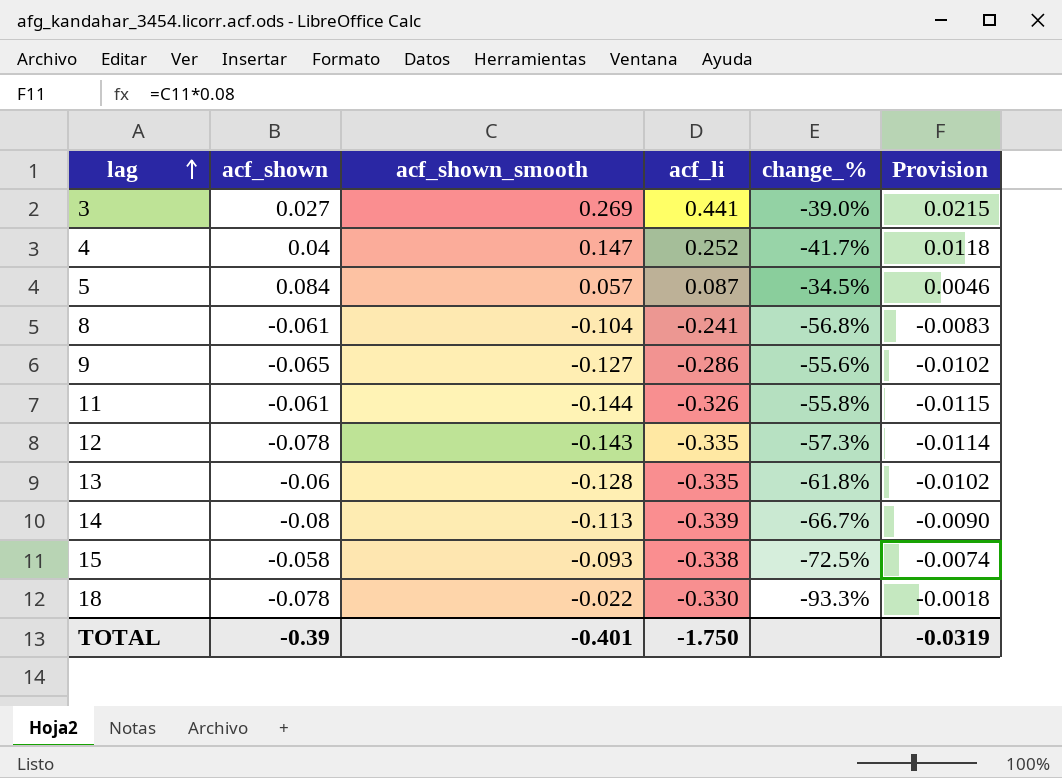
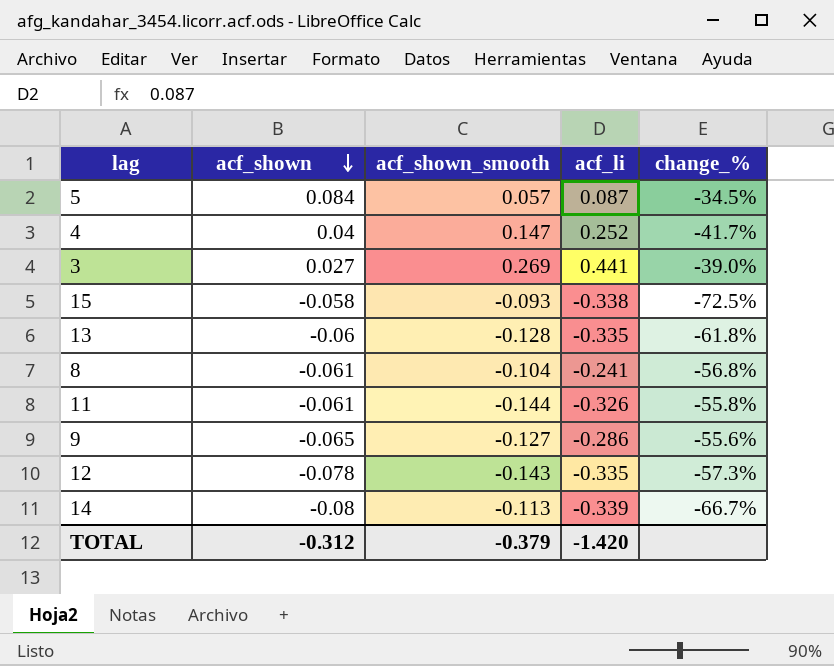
row order: lag ascending -> acf_shown descending
column Provision | formula: [acf_shown_smooth] * 0.08 -> none
row 18: -0.078 | -0.022 | -0.330 | -93.3% | -0.0018 -> none
TOTAL | acf_shown: -0.39 -> -0.312
TOTAL | acf_shown_smooth: -0.401 -> -0.379
TOTAL | acf_li: -1.750 -> -1.420

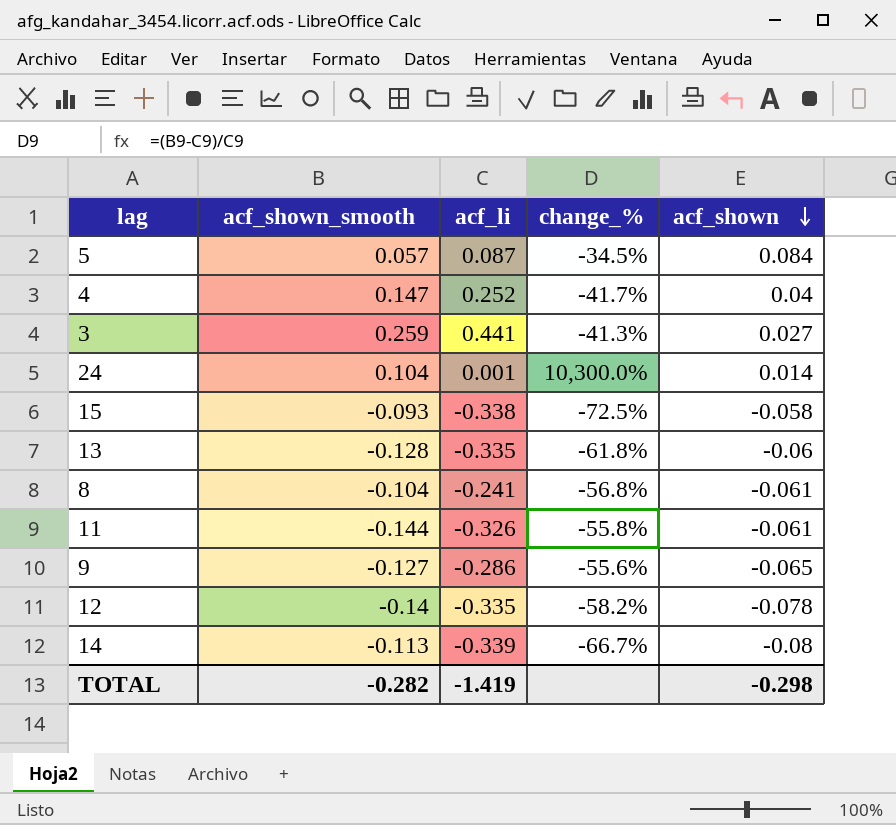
column acf_shown | position: 2 -> 5
3 | acf_shown_smooth: 0.269 -> 0.259
3 | change_%: -39.0% -> -41.3%
row 24: none -> 0.104 | 0.001 | 10,300.0% | 0.014
12 | acf_shown_smooth: -0.143 -> -0.14
12 | change_%: -57.3% -> -58.2%
TOTAL | acf_shown_smooth: -0.379 -> -0.282
TOTAL | acf_li: -1.420 -> -1.419
TOTAL | acf_shown: -0.312 -> -0.298

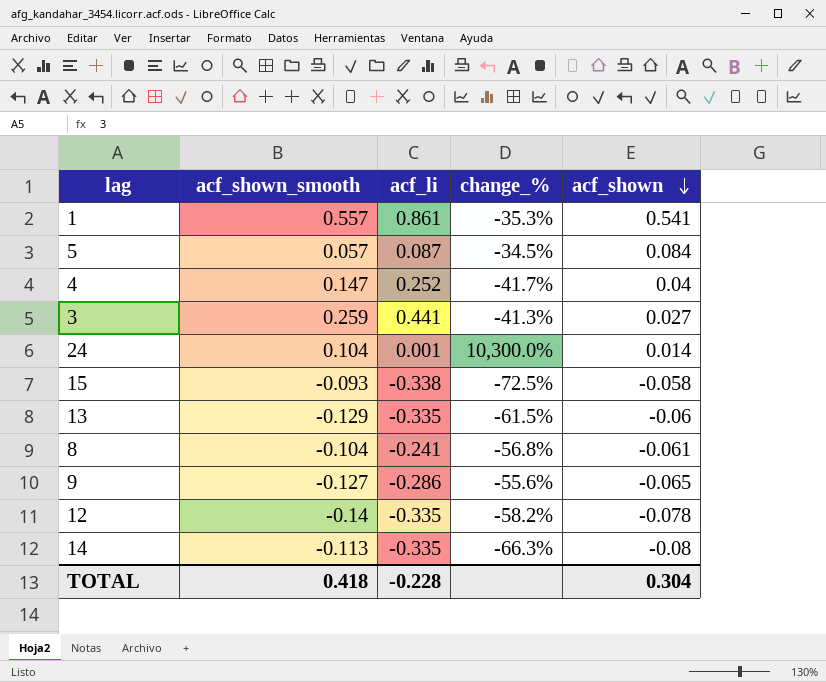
row 11: -0.144 | -0.326 | -55.8% | -0.061 -> none
row 1: none -> 0.557 | 0.861 | -35.3% | 0.541
13 | acf_shown_smooth: -0.128 -> -0.129
13 | change_%: -61.8% -> -61.5%
14 | acf_li: -0.339 -> -0.335
14 | change_%: -66.7% -> -66.3%
TOTAL | acf_shown_smooth: -0.282 -> 0.418
TOTAL | acf_li: -1.419 -> -0.228
TOTAL | acf_shown: -0.298 -> 0.304

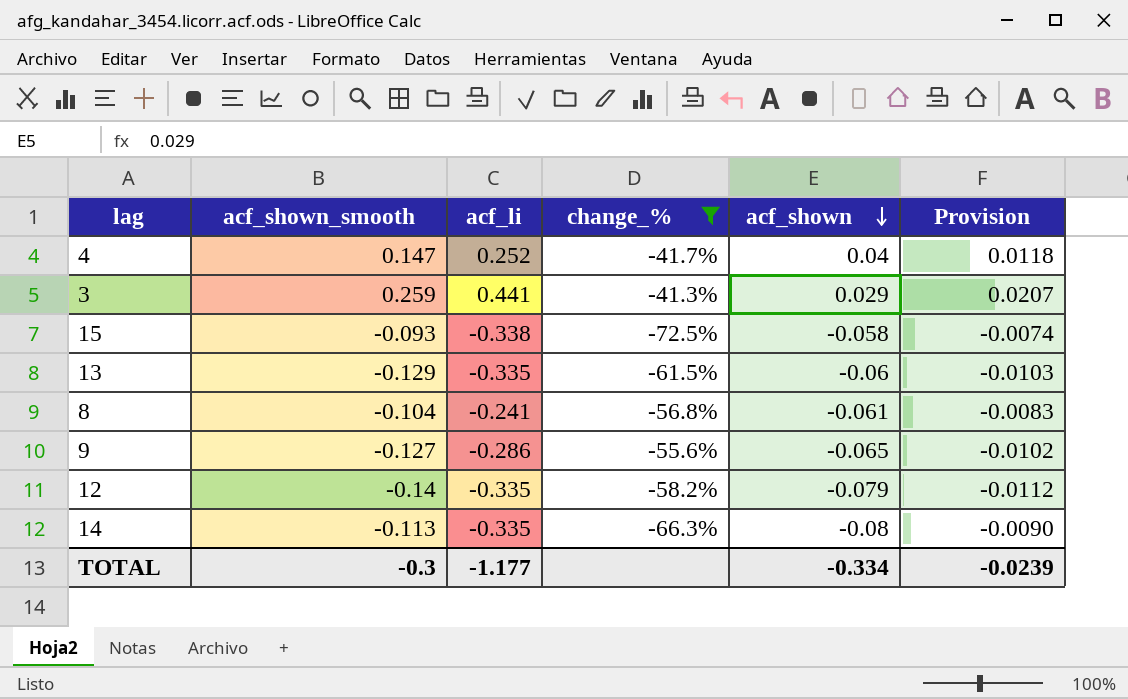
filter: none -> change_% <= -41.3%
column Provision | formula: none -> [acf_shown_smooth] * 0.08
3 | acf_shown: 0.027 -> 0.029
12 | acf_shown: -0.078 -> -0.079
TOTAL | acf_shown_smooth: 0.418 -> -0.3
TOTAL | acf_li: -0.228 -> -1.177
TOTAL | acf_shown: 0.304 -> -0.334

